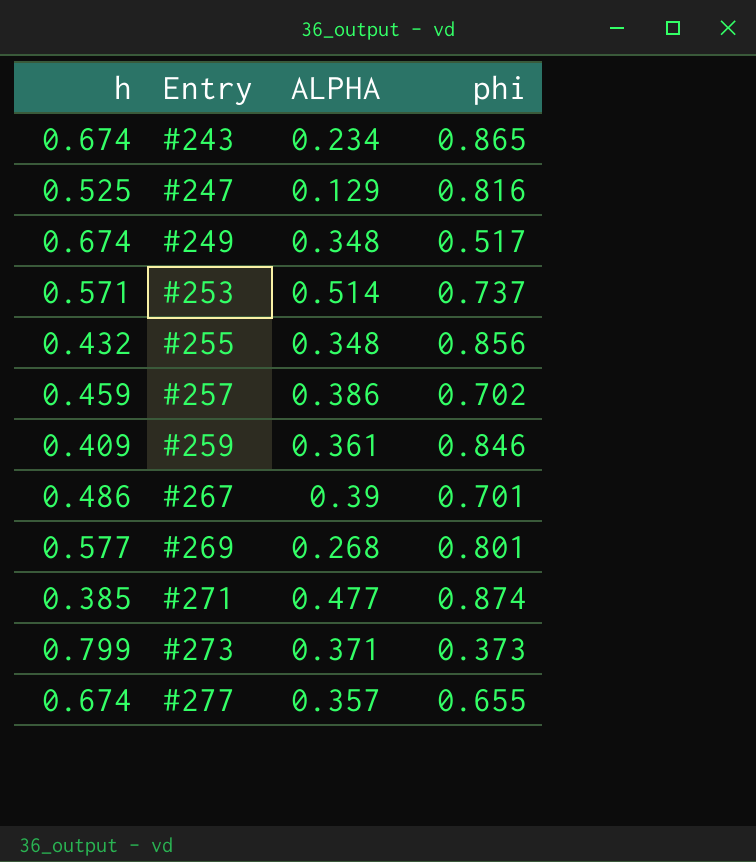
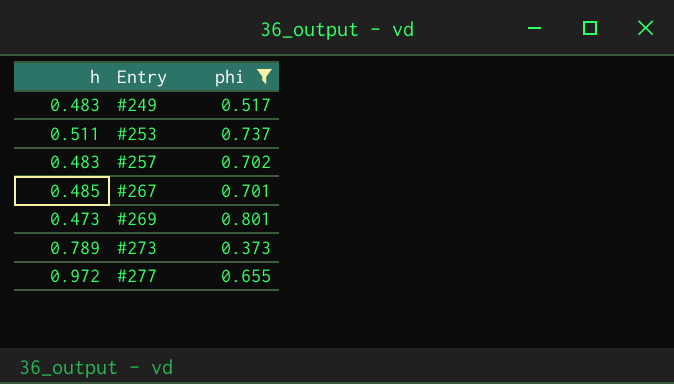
filter: none -> phi <= 0.801
column ALPHA | position: 3 -> none
#249 | h: 0.674 -> 0.483
#253 | h: 0.571 -> 0.511
#257 | h: 0.459 -> 0.483
#267 | h: 0.486 -> 0.485
#269 | h: 0.577 -> 0.473
#273 | h: 0.799 -> 0.789
#277 | h: 0.674 -> 0.972

